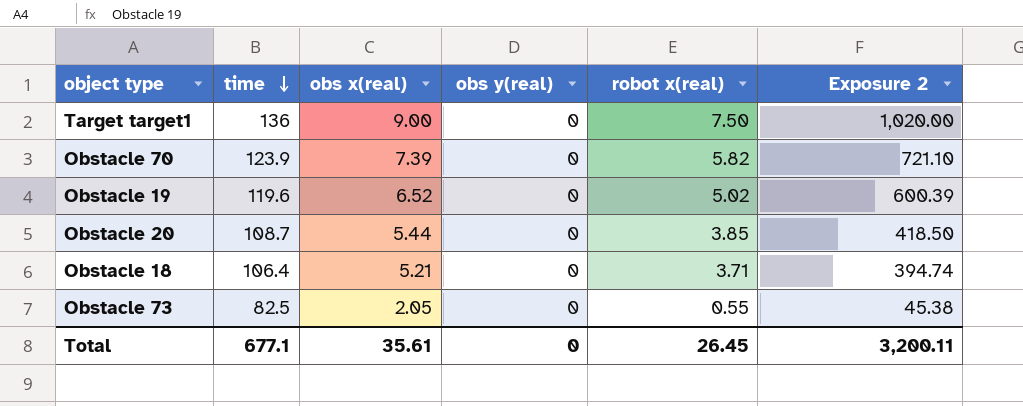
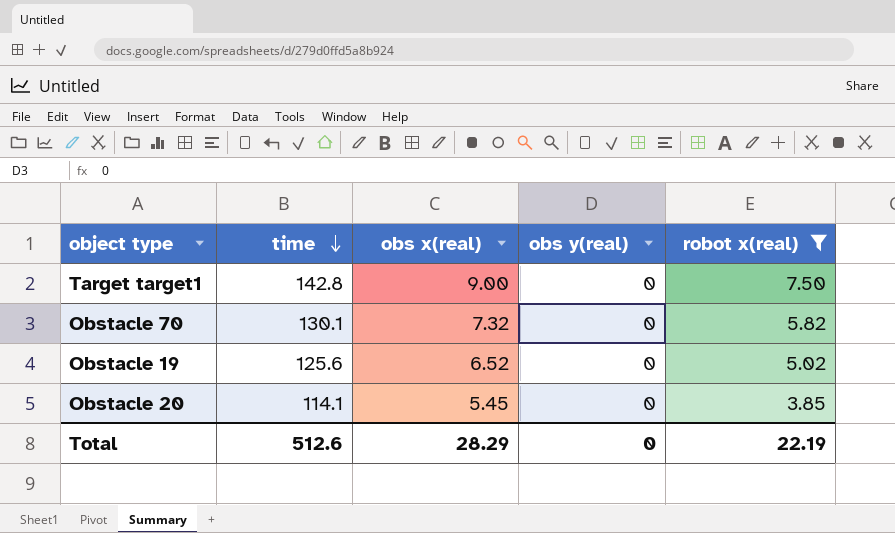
filter: none -> robot x(real) >= 3.85
column Exposure 2 | formula: [time] * [robot x(real)] -> none
Target target1 | time: 136 -> 142.8
Obstacle 70 | time: 123.9 -> 130.1
Obstacle 70 | obs x(real): 7.39 -> 7.32
Obstacle 19 | time: 119.6 -> 125.6
Obstacle 20 | time: 108.7 -> 114.1
Obstacle 20 | obs x(real): 5.44 -> 5.45
Total | time: 677.1 -> 512.6
Total | obs x(real): 35.61 -> 28.29
Total | robot x(real): 26.45 -> 22.19

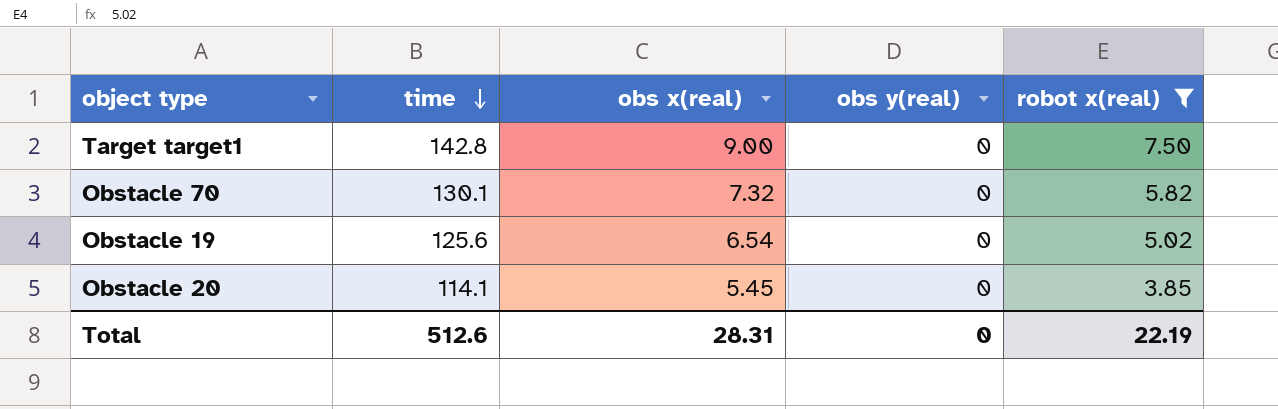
Obstacle 19 | obs x(real): 6.52 -> 6.54
Total | obs x(real): 28.29 -> 28.31

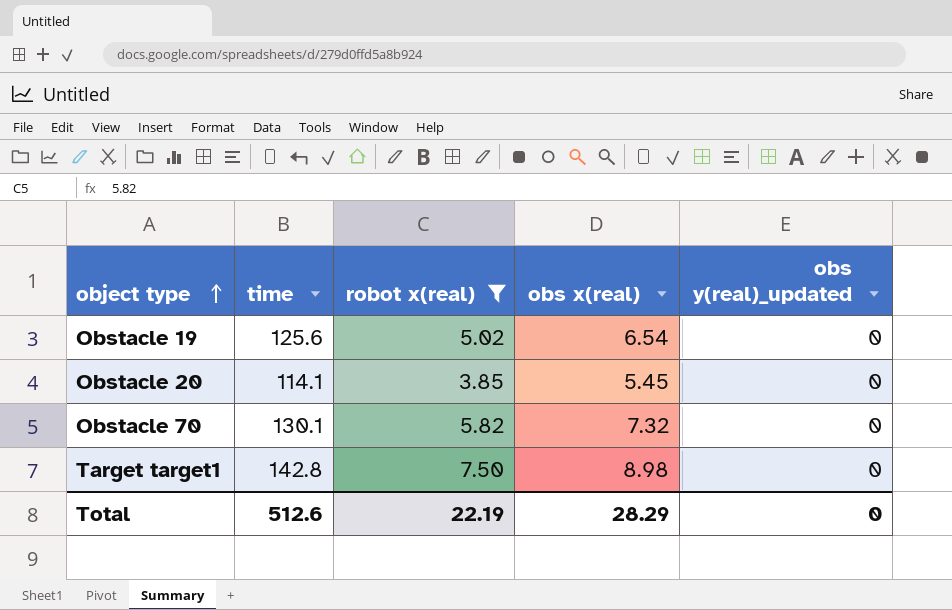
row order: time descending -> object type ascending
column robot x(real) | position: 5 -> 3
column name: obs y(real) -> obs y(real)_updated
Target target1 | obs x(real): 9.00 -> 8.98
Total | obs x(real): 28.31 -> 28.29

